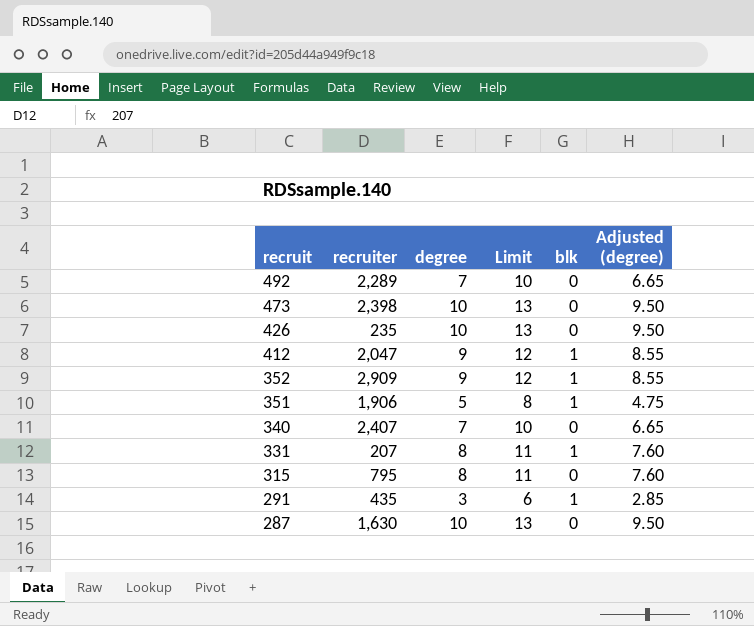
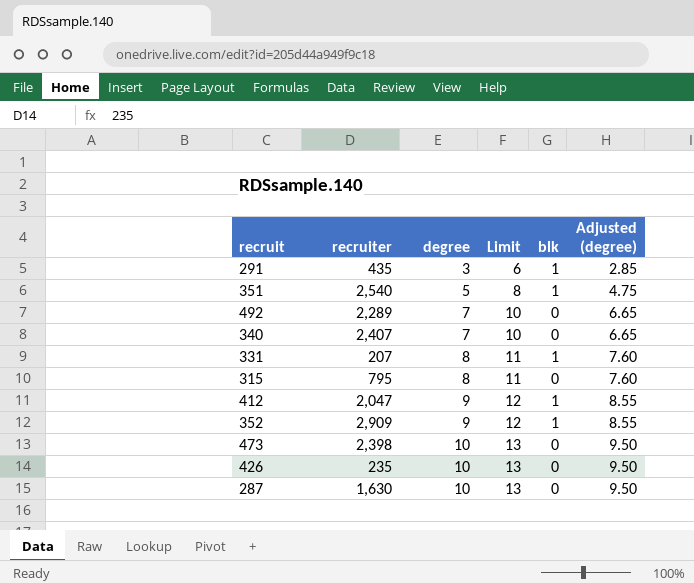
row order: recruit descending -> degree ascending
351 | recruiter: 1,906 -> 2,540

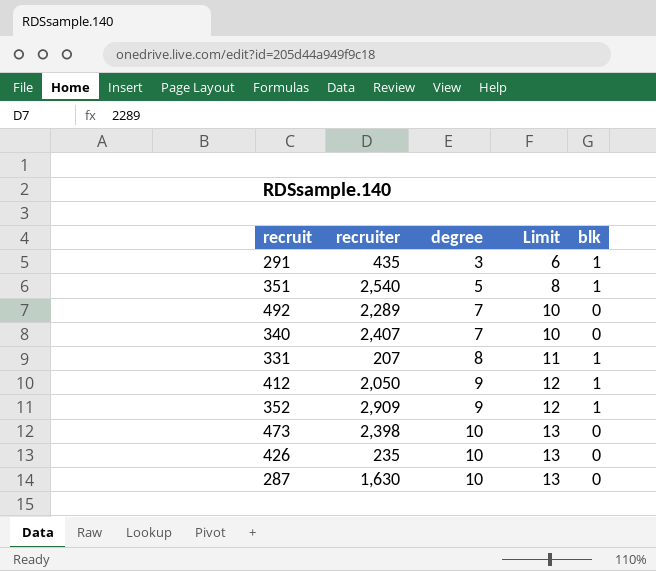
column Adjusted (degree) | formula: [degree] * 0.95 -> none
row 315: 795 | 8 | 11 | 0 | 7.60 -> none
412 | recruiter: 2,047 -> 2,050

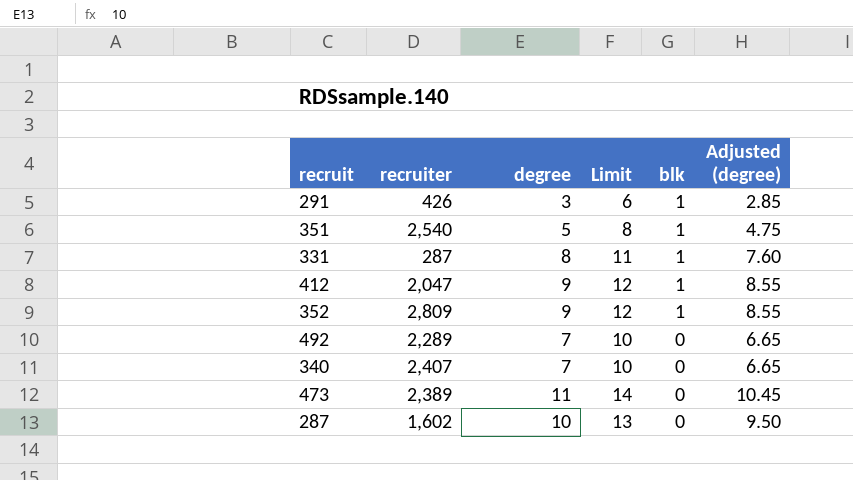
row order: degree ascending -> blk descending
column Adjusted (degree) | formula: none -> [degree] * 0.95
row 426: 235 | 10 | 13 | 0 -> none
291 | recruiter: 435 -> 426
331 | recruiter: 207 -> 287
412 | recruiter: 2,050 -> 2,047
352 | recruiter: 2,909 -> 2,809
473 | recruiter: 2,398 -> 2,389
473 | degree: 10 -> 11
473 | Limit: 13 -> 14
287 | recruiter: 1,630 -> 1,602

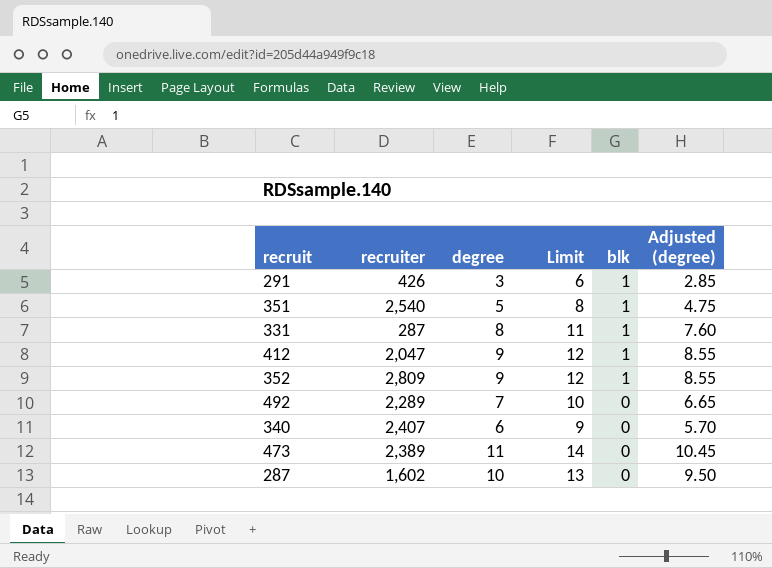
340 | degree: 7 -> 6
340 | Limit: 10 -> 9
340 | Adjusted (degree): 6.65 -> 5.70

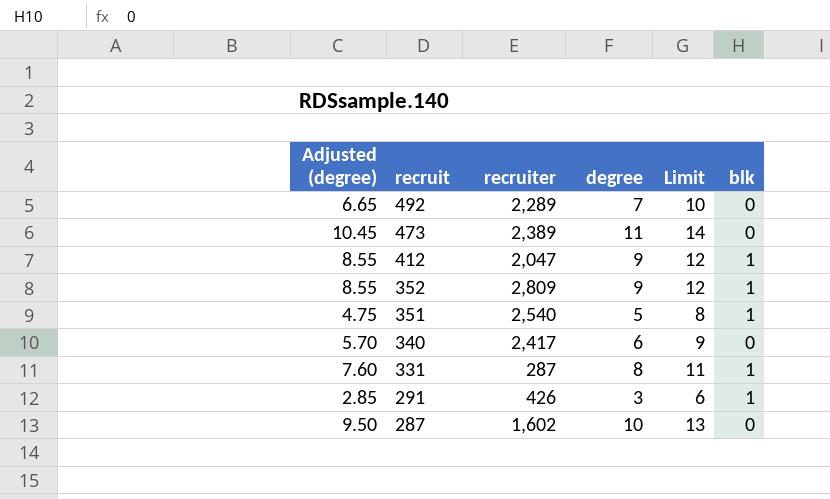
row order: blk descending -> recruit descending
column Adjusted (degree) | position: 6 -> 1
340 | recruiter: 2,407 -> 2,417

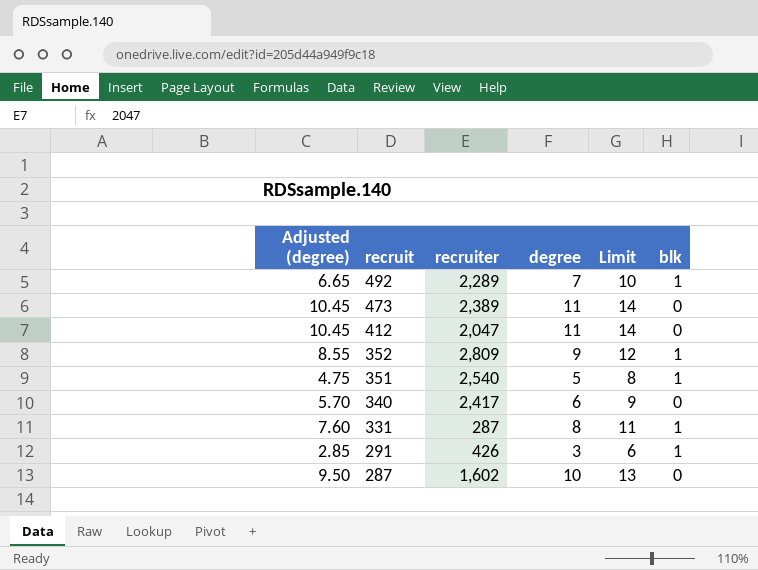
492 | blk: 0 -> 1
412 | Adjusted (degree): 8.55 -> 10.45
412 | degree: 9 -> 11
412 | Limit: 12 -> 14
412 | blk: 1 -> 0

